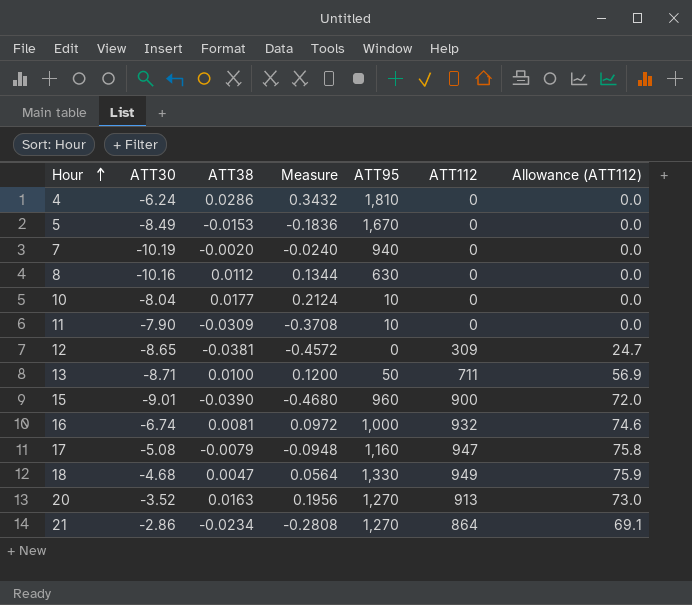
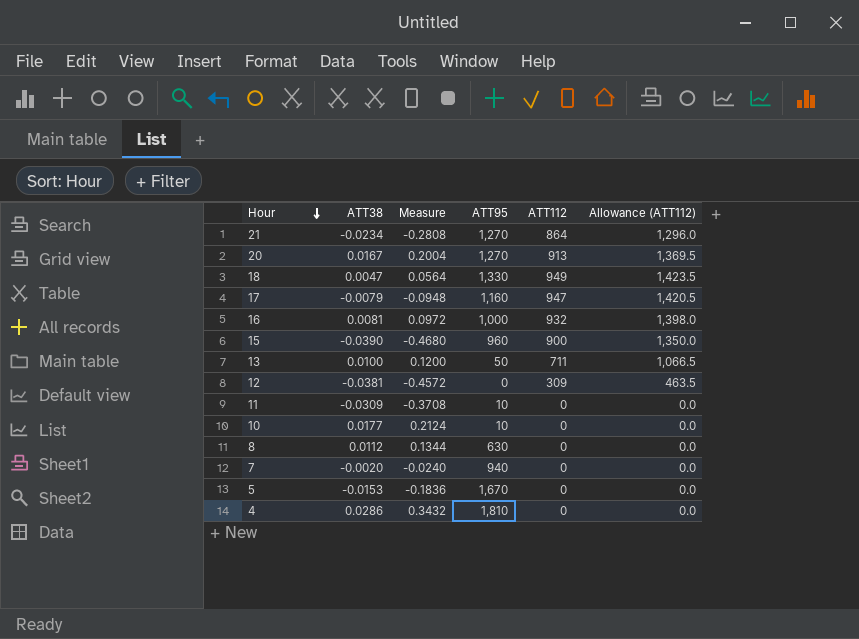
row order: Hour ascending -> Hour descending
column ATT30 | position: 2 -> none
column Allowance (ATT112) | formula: [ATT112] * 0.08 -> [ATT112] * 1.5
20 | ATT38: 0.0163 -> 0.0167
20 | Measure: 0.1956 -> 0.2004

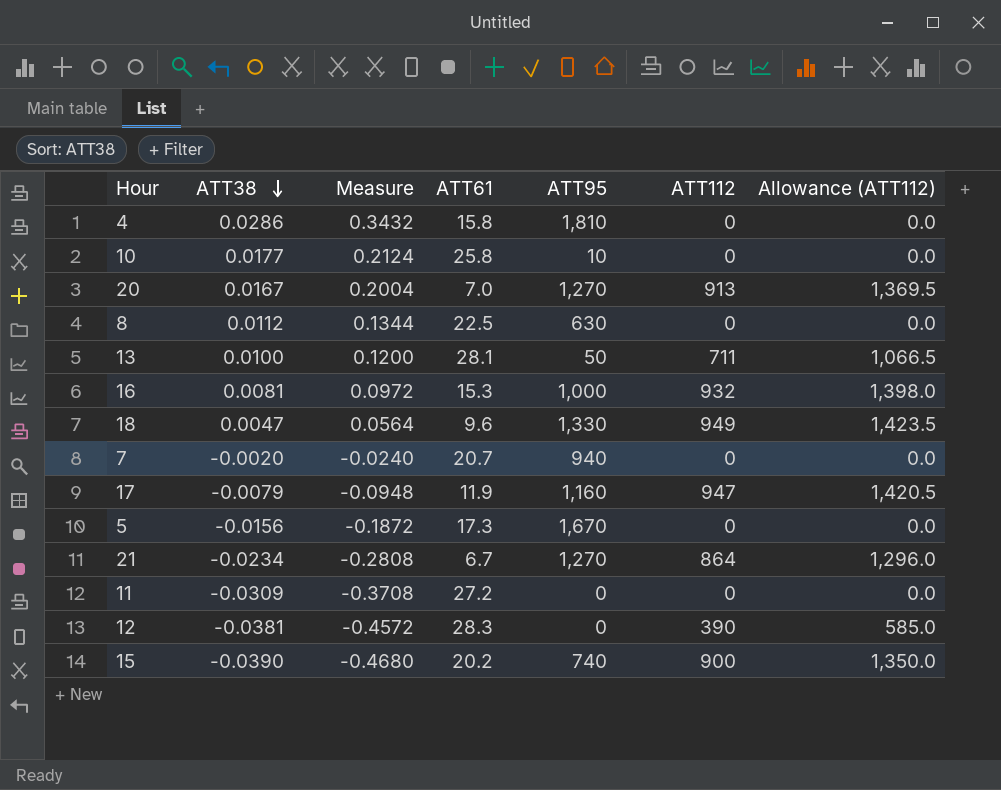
row order: Hour descending -> ATT38 descending
column ATT61 | position: none -> 4
5 | ATT38: -0.0153 -> -0.0156
5 | Measure: -0.1836 -> -0.1872
11 | ATT95: 10 -> 0
12 | ATT112: 309 -> 390
12 | Allowance (ATT112): 463.5 -> 585.0
15 | ATT95: 960 -> 740

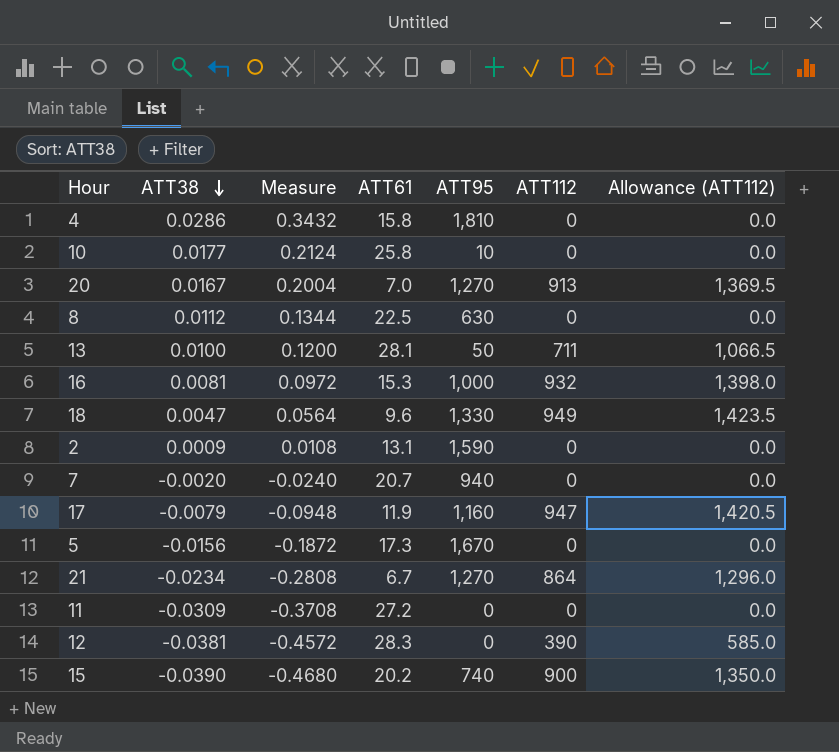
row 2: none -> 0.0009 | 0.0108 | 13.1 | 1,590 | 0 | 0.0

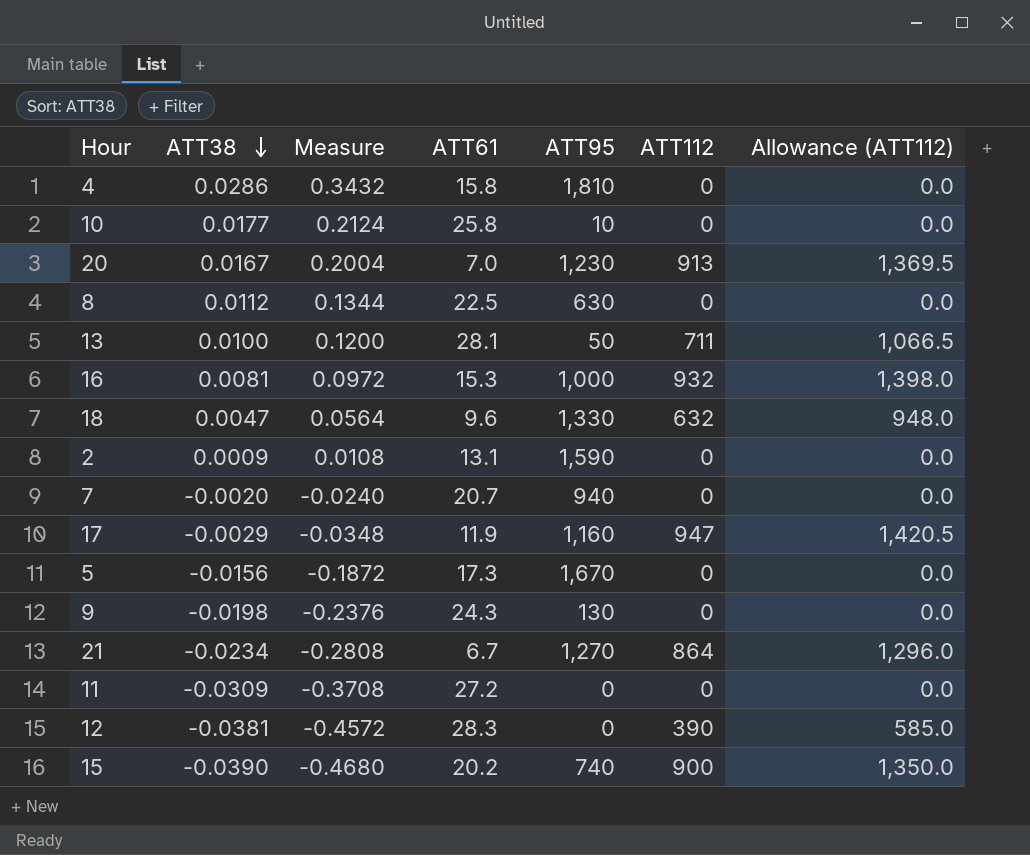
20 | ATT95: 1,270 -> 1,230
18 | ATT112: 949 -> 632
18 | Allowance (ATT112): 1,423.5 -> 948.0
17 | ATT38: -0.0079 -> -0.0029
17 | Measure: -0.0948 -> -0.0348
row 9: none -> -0.0198 | -0.2376 | 24.3 | 130 | 0 | 0.0

